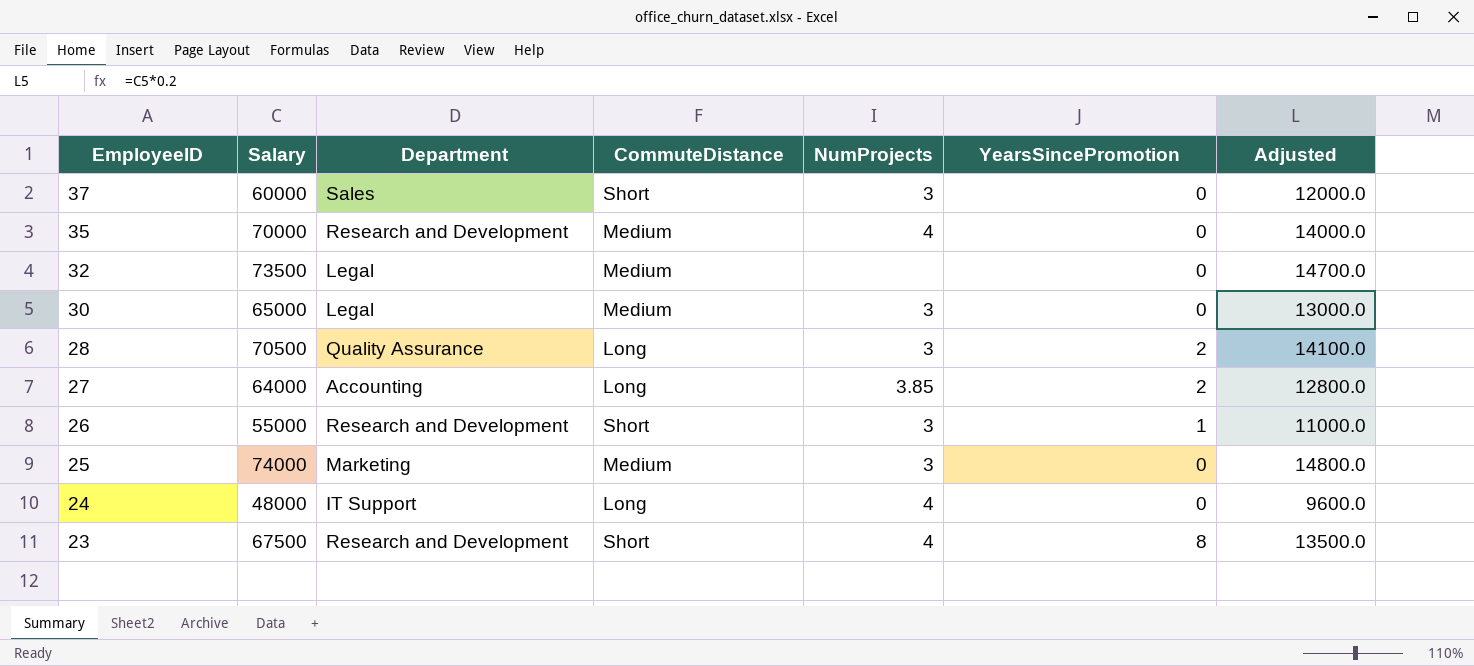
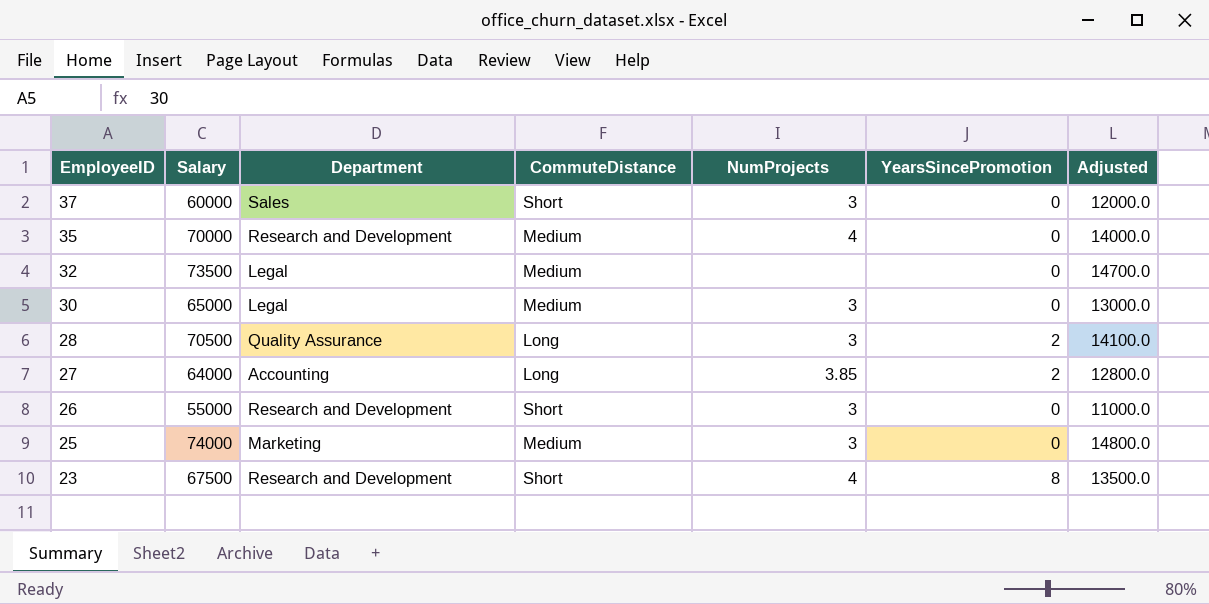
row 24: 48000 | IT Support | Long | 4 | 0 | 9600.0 -> none
26 | YearsSincePromotion: 1 -> 0

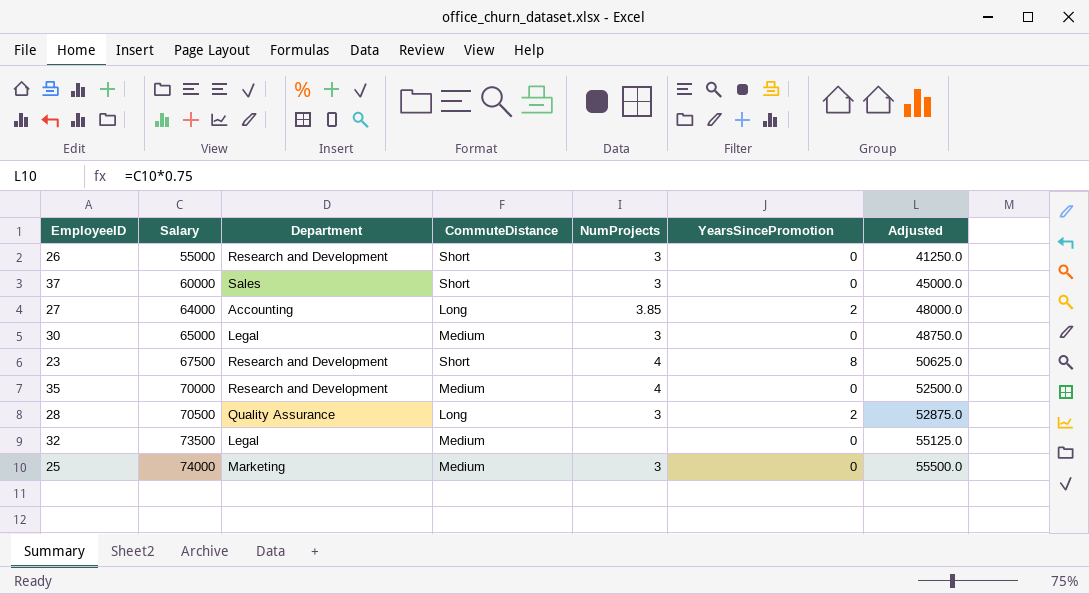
row order: EmployeeID descending -> Salary ascending
column Adjusted | formula: [Salary] * 0.2 -> [Salary] * 0.75

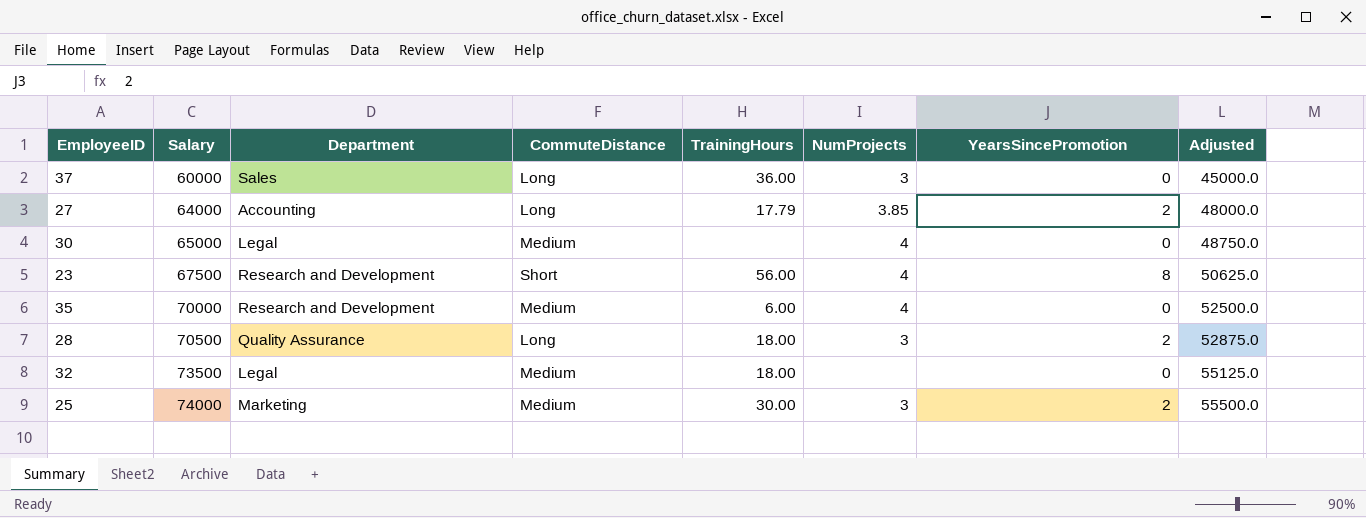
column TrainingHours | position: none -> 5
row 26: 55000 | Research and Development | Short | 3 | 0 | 41250.0 -> none
37 | CommuteDistance: Short -> Long
30 | NumProjects: 3 -> 4
25 | YearsSincePromotion: 0 -> 2

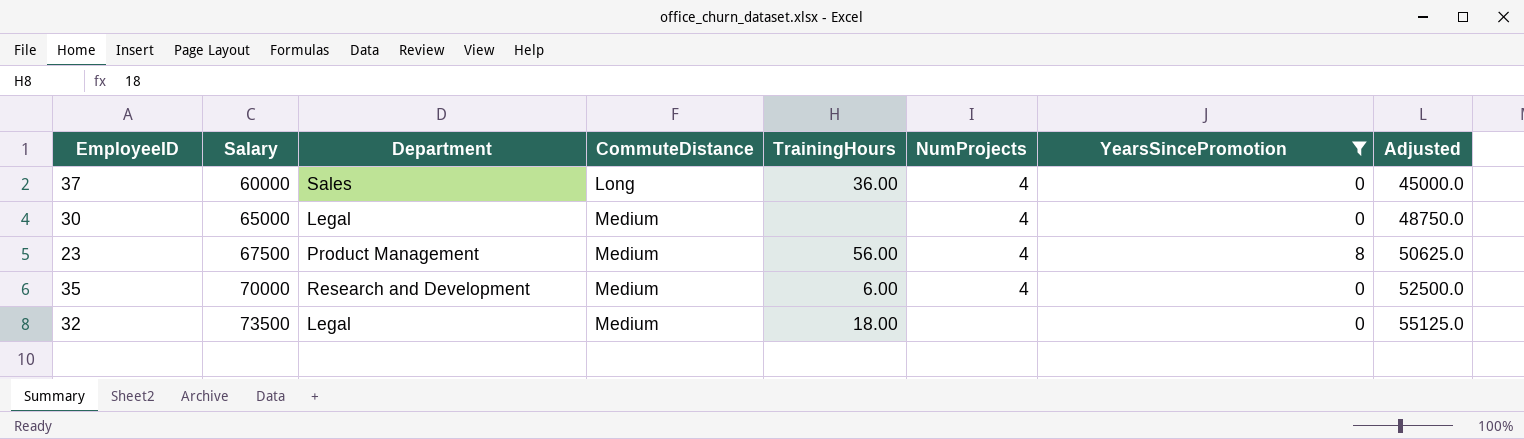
filter: none -> YearsSincePromotion != 2
37 | NumProjects: 3 -> 4
23 | Department: Research and Development -> Product Management
23 | CommuteDistance: Short -> Medium

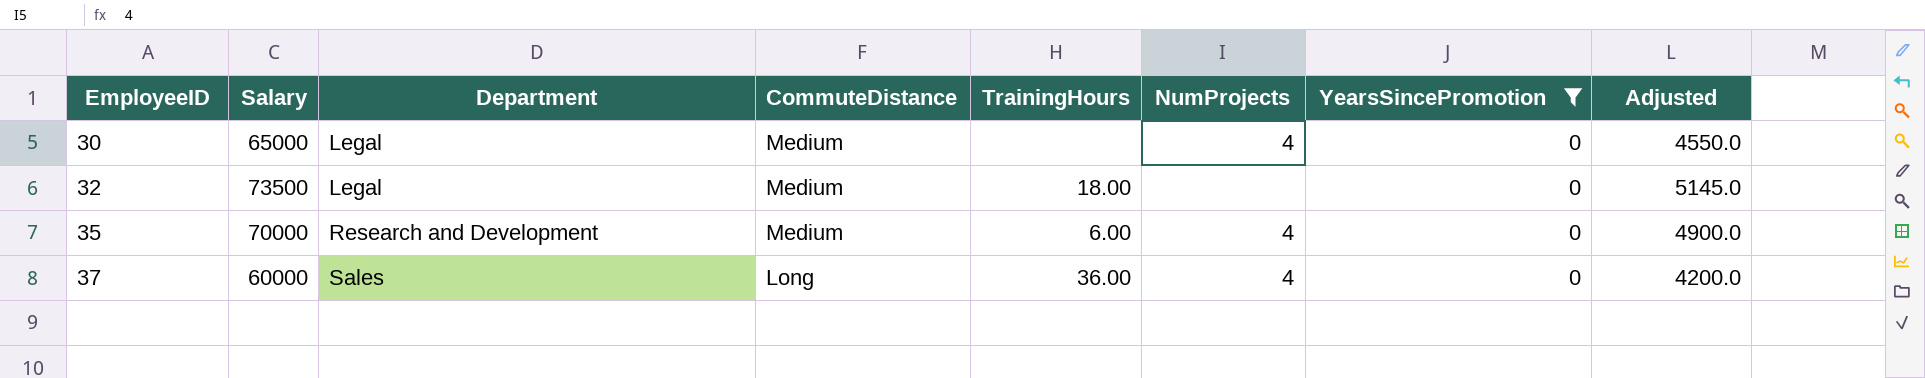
row order: Salary ascending -> EmployeeID ascending
column Adjusted | formula: [Salary] * 0.75 -> [Salary] * 0.07
row 23: 67500 | Product Management | Medium | 56.00 | 4 | 8 | 50625.0 -> none

